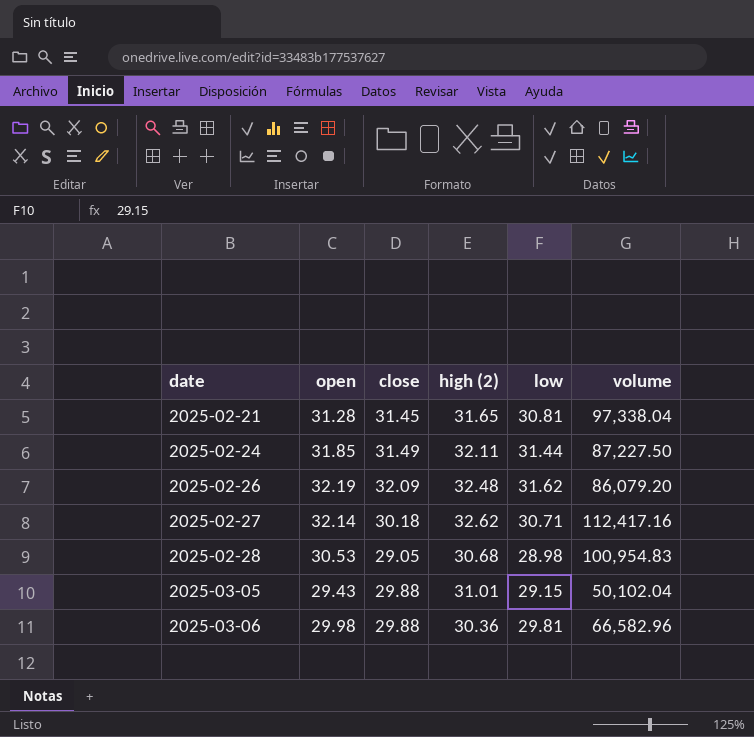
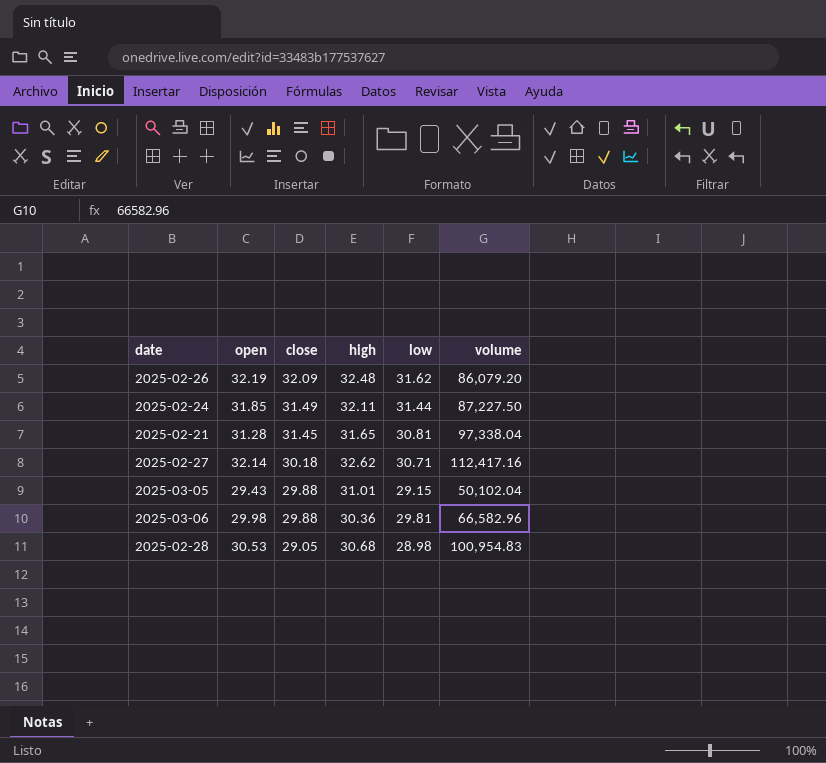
row order: date ascending -> close descending
column name: high (2) -> high

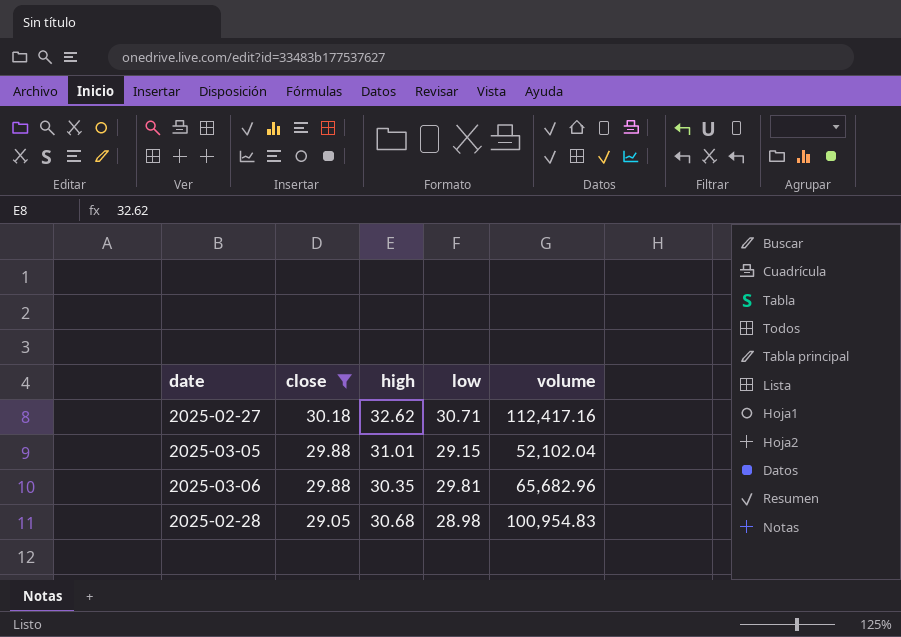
filter: none -> close <= 30.18
column open | position: 2 -> none
2025-03-05 | volume: 50,102.04 -> 52,102.04
2025-03-06 | high: 30.36 -> 30.35
2025-03-06 | volume: 66,582.96 -> 65,682.96

